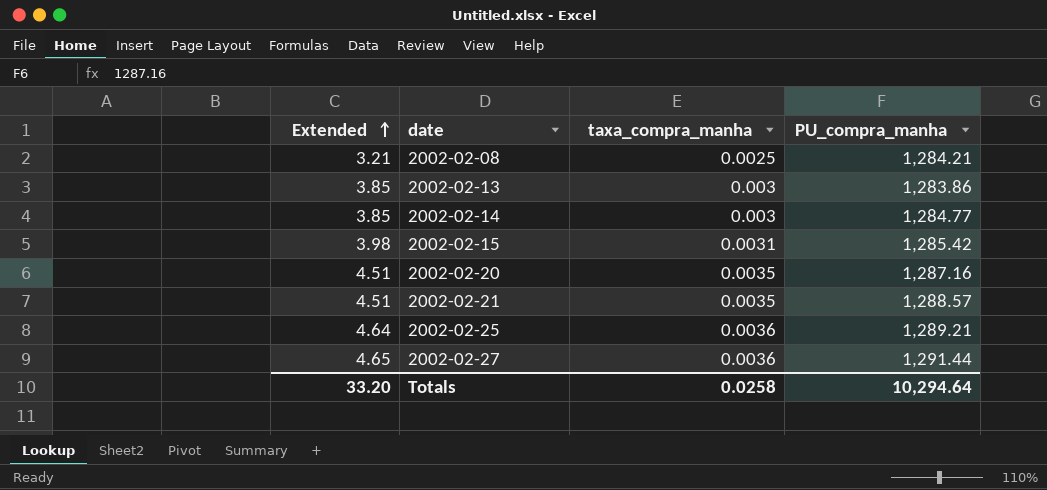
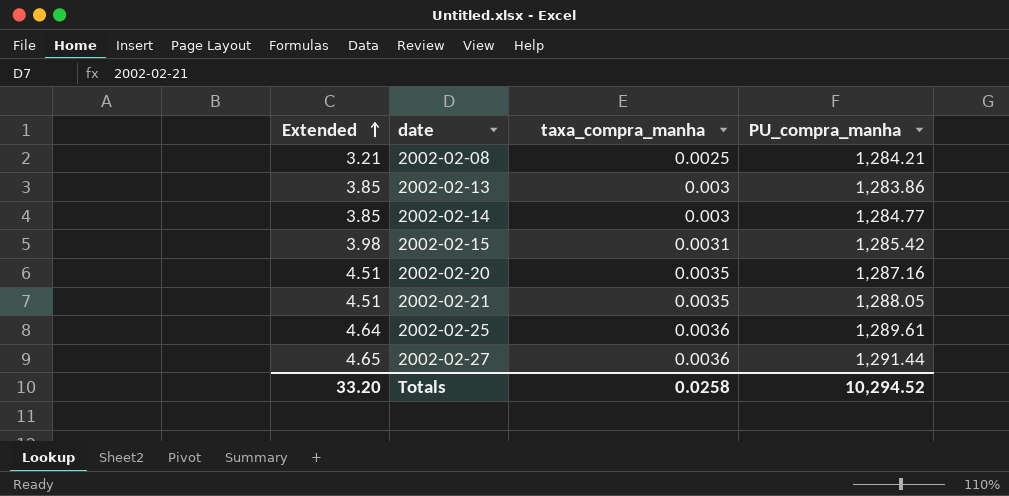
2002-02-21 | PU_compra_manha: 1,288.57 -> 1,288.05
2002-02-25 | PU_compra_manha: 1,289.21 -> 1,289.61
Totals | PU_compra_manha: 10,294.64 -> 10,294.52

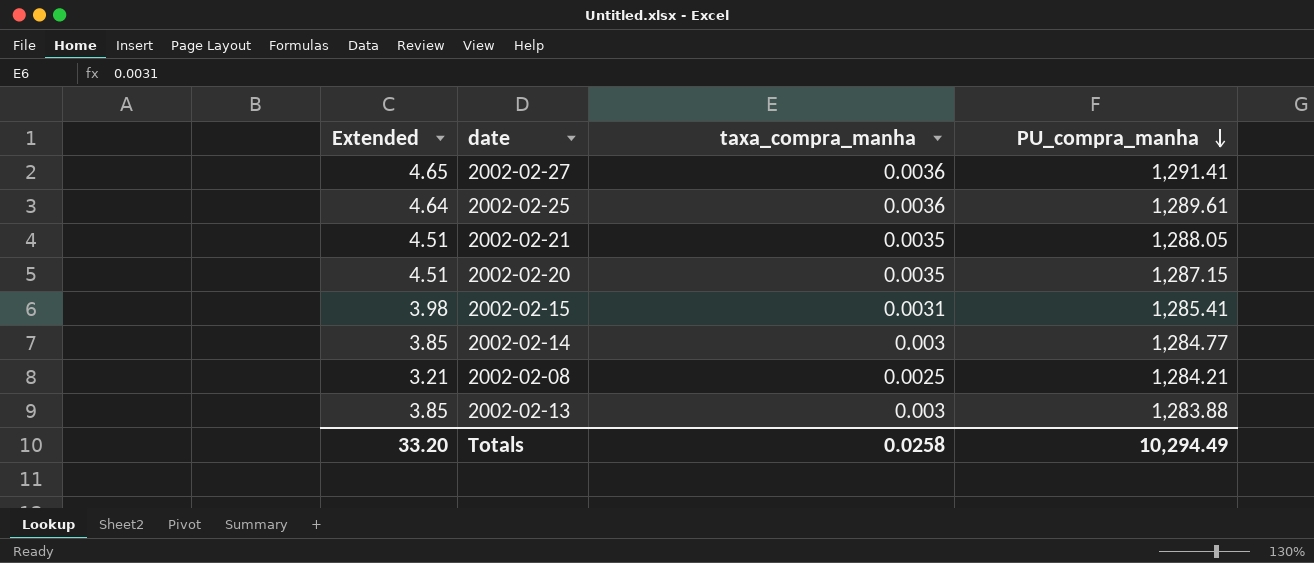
row order: Extended ascending -> PU_compra_manha descending
2002-02-27 | PU_compra_manha: 1,291.44 -> 1,291.41
2002-02-20 | PU_compra_manha: 1,287.16 -> 1,287.15
2002-02-15 | PU_compra_manha: 1,285.42 -> 1,285.41
2002-02-13 | PU_compra_manha: 1,283.86 -> 1,283.88
Totals | PU_compra_manha: 10,294.52 -> 10,294.49

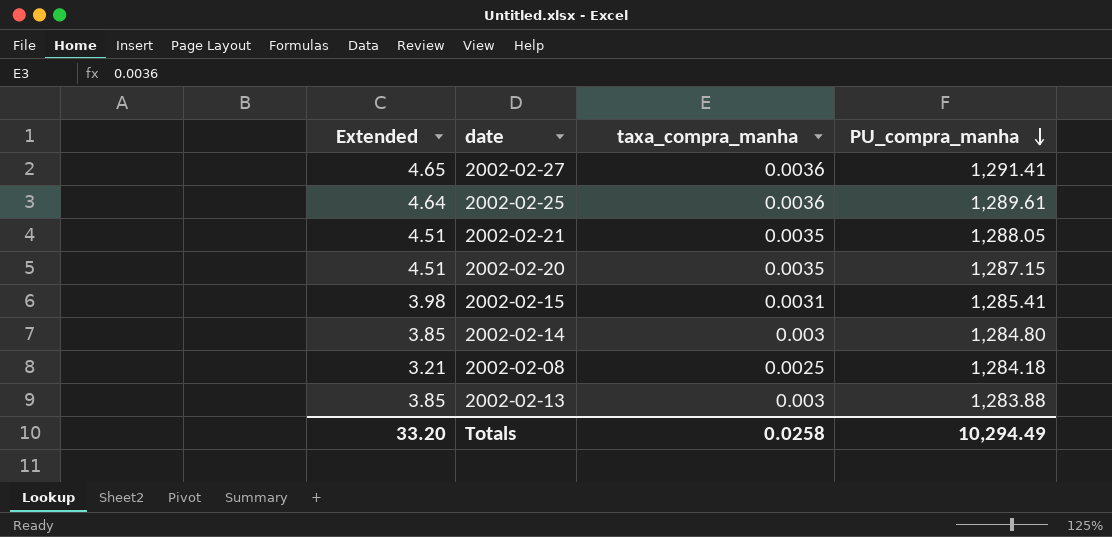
2002-02-14 | PU_compra_manha: 1,284.77 -> 1,284.80
2002-02-08 | PU_compra_manha: 1,284.21 -> 1,284.18

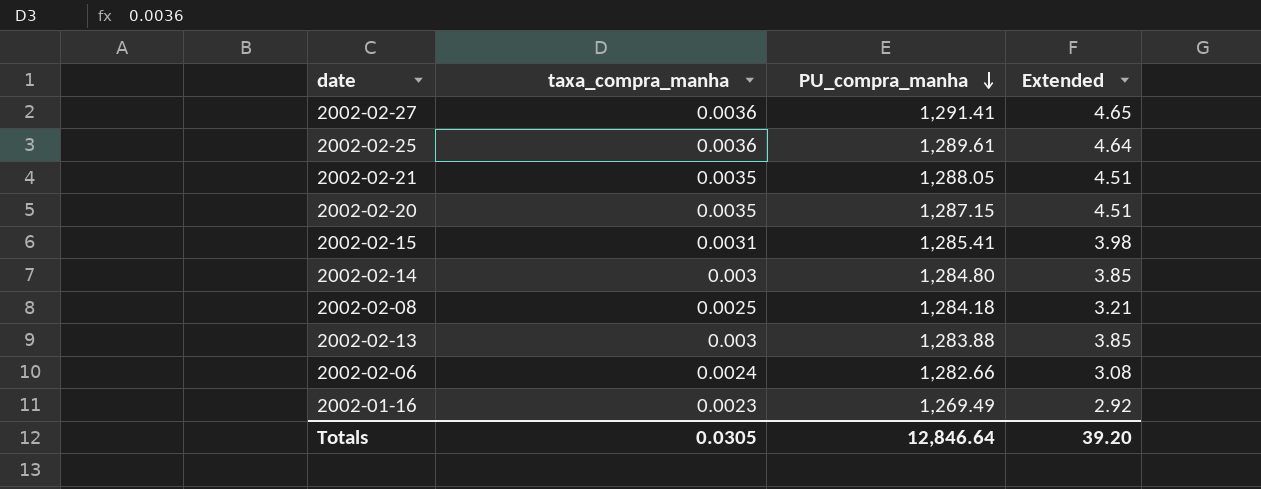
column Extended | position: 1 -> 4
row 2002-02-06: none -> 0.0024 | 1,282.66 | 3.08
row 2002-01-16: none -> 0.0023 | 1,269.49 | 2.92
Totals | taxa_compra_manha: 0.0258 -> 0.0305
Totals | PU_compra_manha: 10,294.49 -> 12,846.64
Totals | Extended: 33.20 -> 39.20

